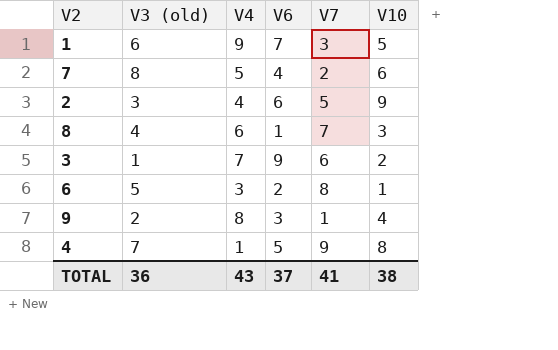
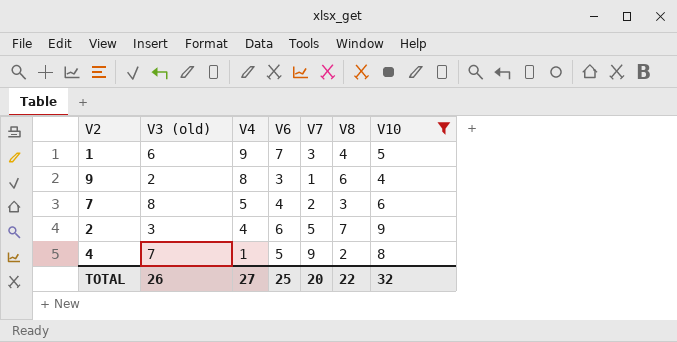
filter: none -> V10 >= 4
row order: none -> V4 descending
column V8 | position: none -> 6
TOTAL | V3 (old): 36 -> 26
TOTAL | V4: 43 -> 27
TOTAL | V6: 37 -> 25
TOTAL | V7: 41 -> 20
TOTAL | V10: 38 -> 32

